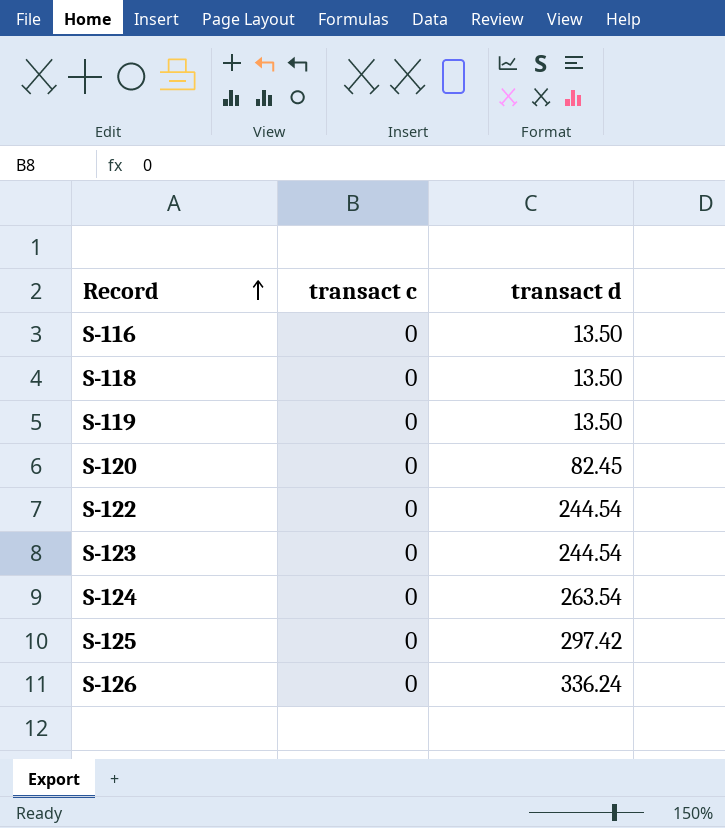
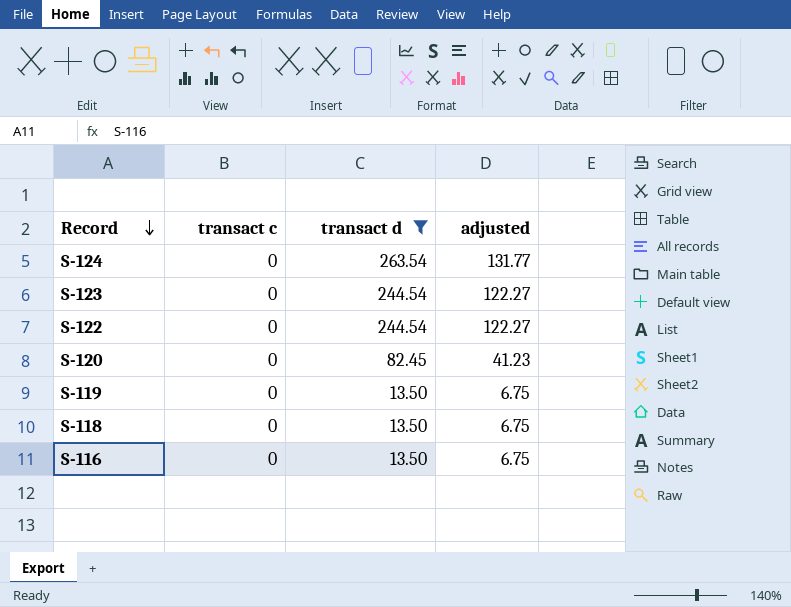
filter: none -> transact d <= 263.54
row order: Record ascending -> Record descending
column adjusted | formula: none -> [transact d] * 0.5

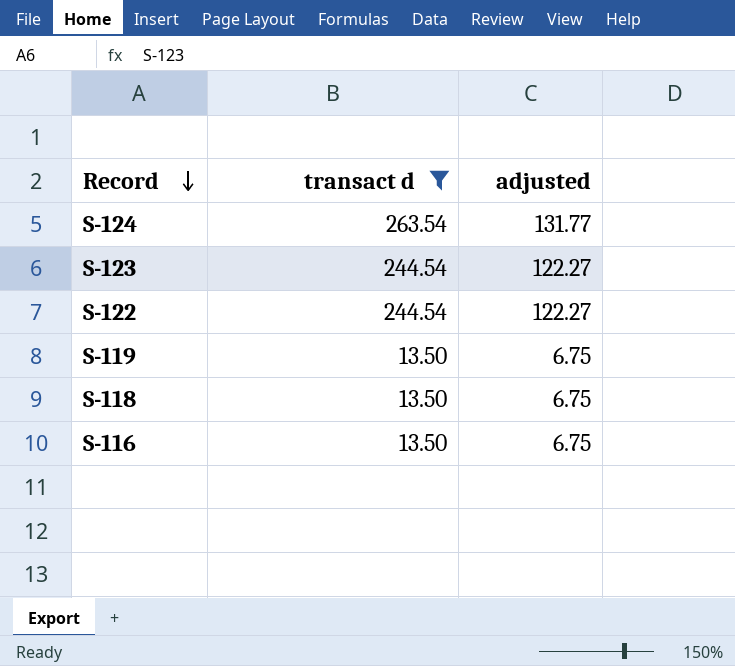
column transact c | position: 2 -> none
row S-120: 0 | 82.45 | 41.23 -> none

